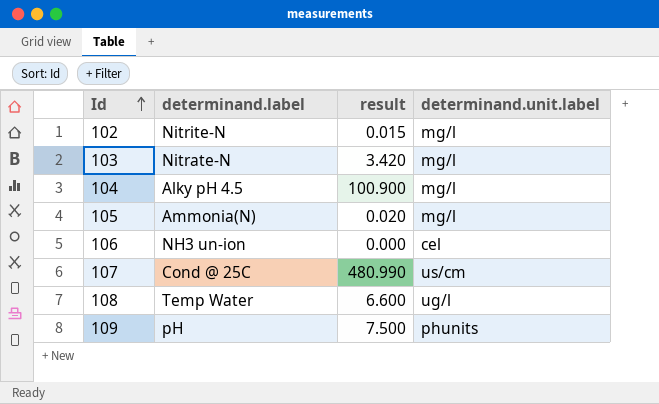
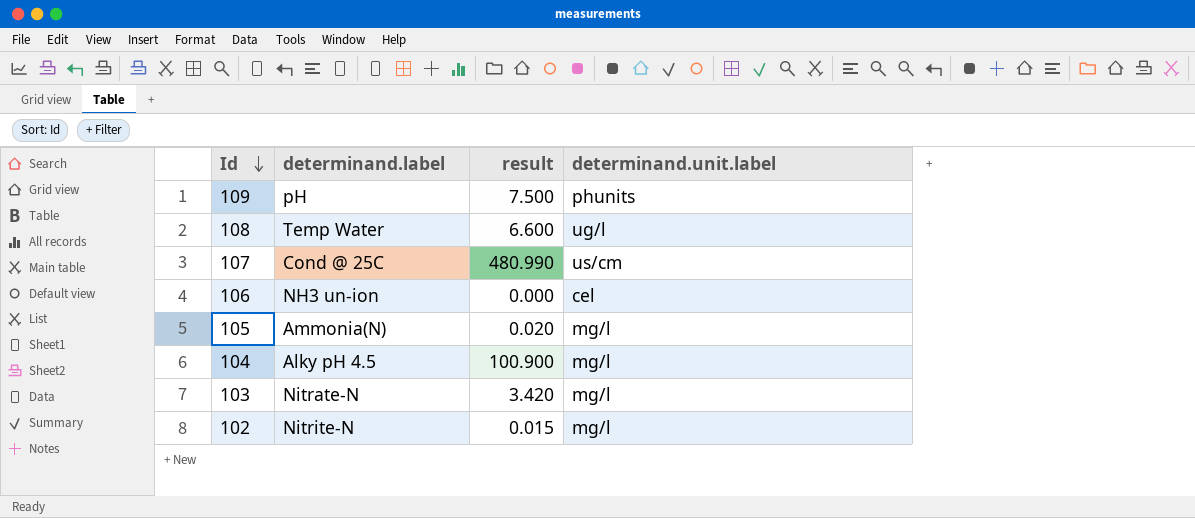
row order: Id ascending -> Id descending

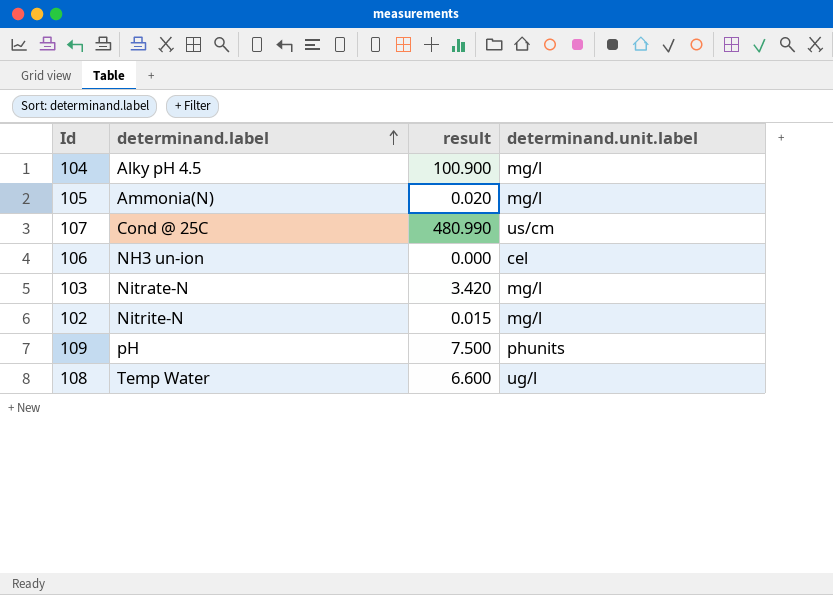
row order: Id descending -> determinand.label ascending

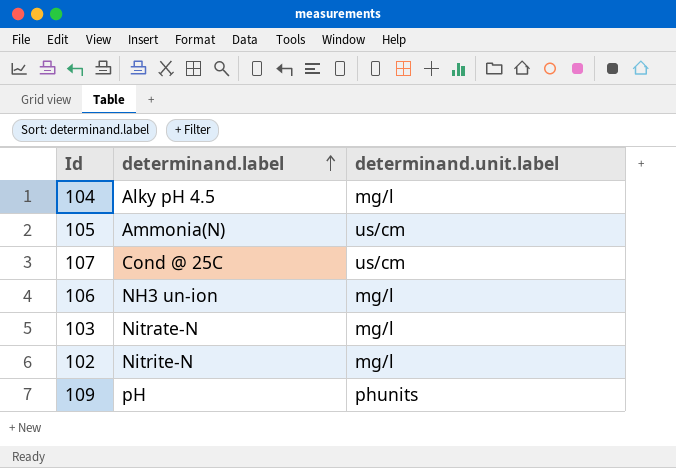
column result | position: 3 -> none
row 108: Temp Water | 6.600 | ug/l -> none
105 | determinand.unit.label: mg/l -> us/cm
106 | determinand.unit.label: cel -> mg/l

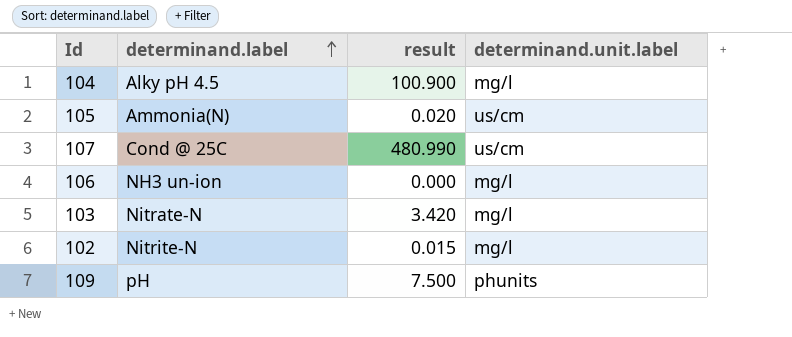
column result | position: none -> 3

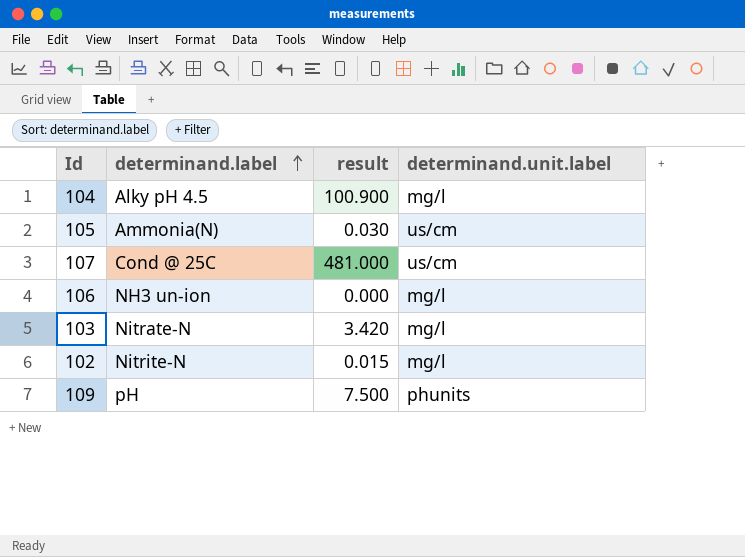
105 | result: 0.020 -> 0.030
107 | result: 480.990 -> 481.000

